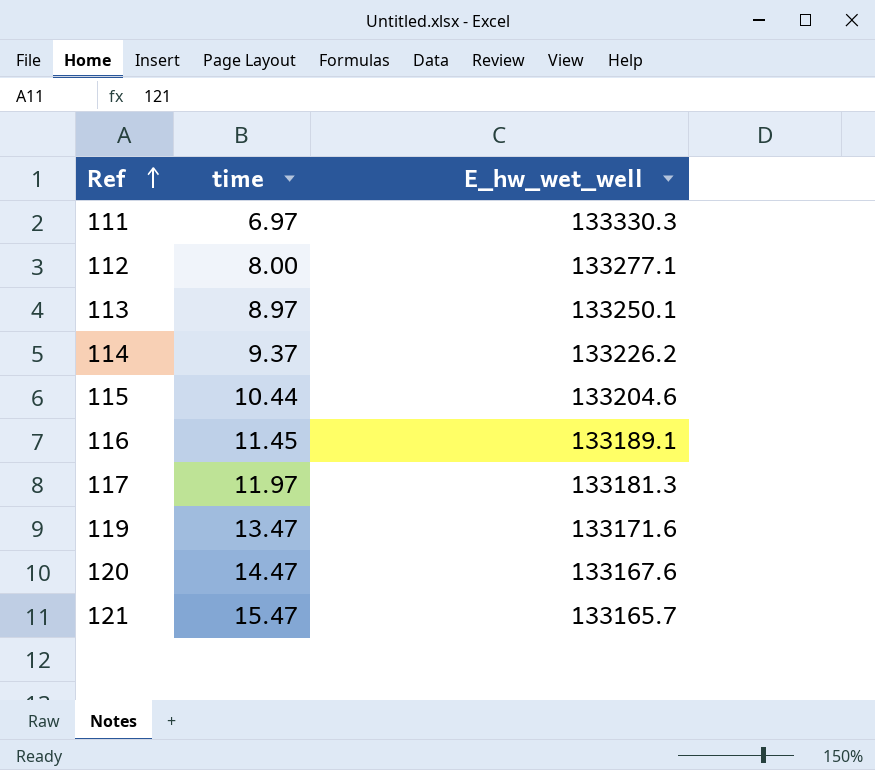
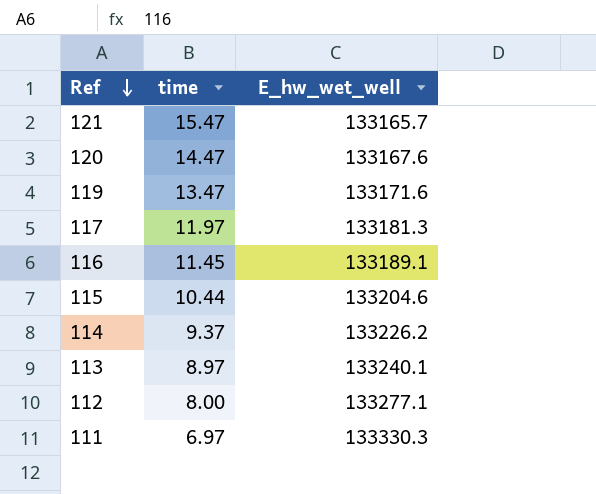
row order: Ref ascending -> Ref descending
113 | E_hw_wet_well: 133250.1 -> 133240.1

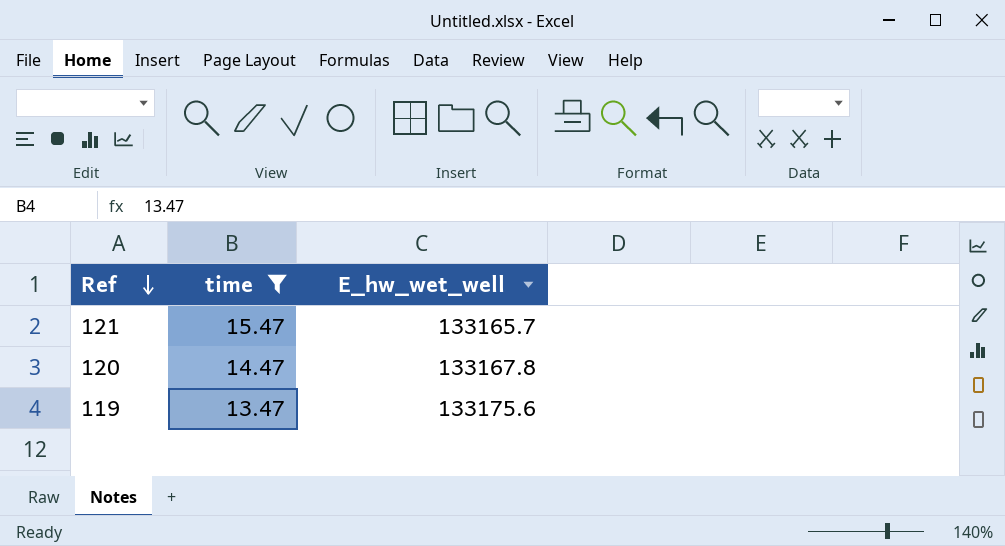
filter: none -> time >= 13.47
120 | E_hw_wet_well: 133167.6 -> 133167.8
119 | E_hw_wet_well: 133171.6 -> 133175.6

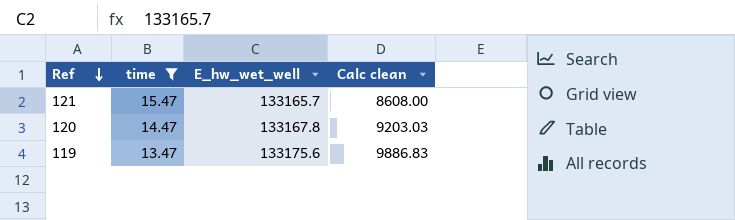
column Calc clean | formula: none -> [E_hw_wet_well] / [time]

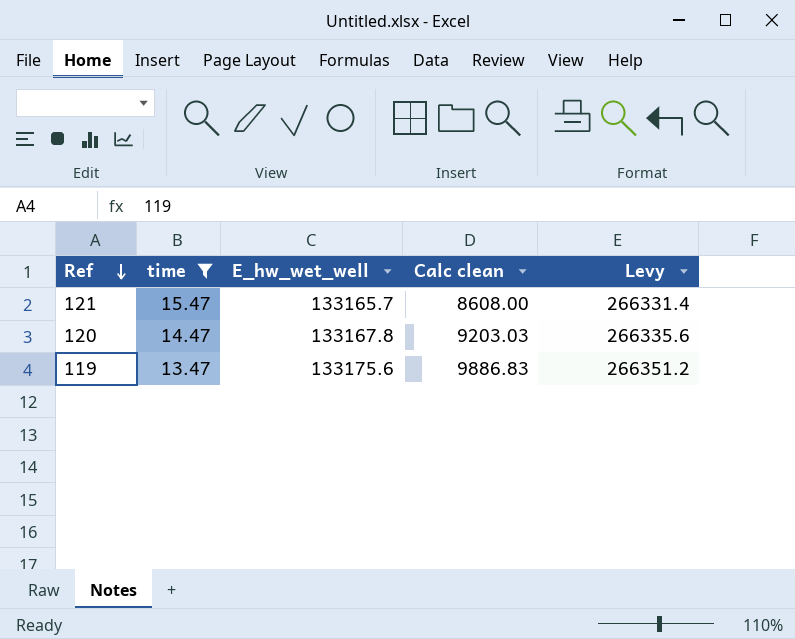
column Levy | formula: none -> [E_hw_wet_well] * 2

